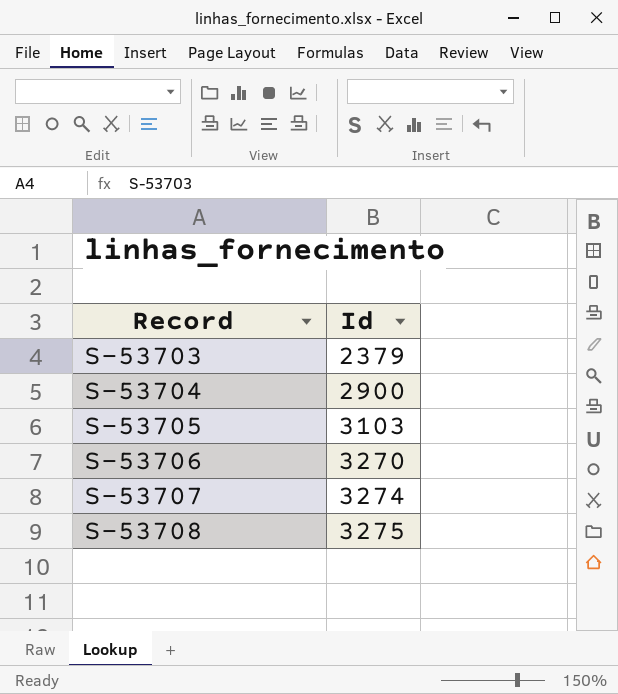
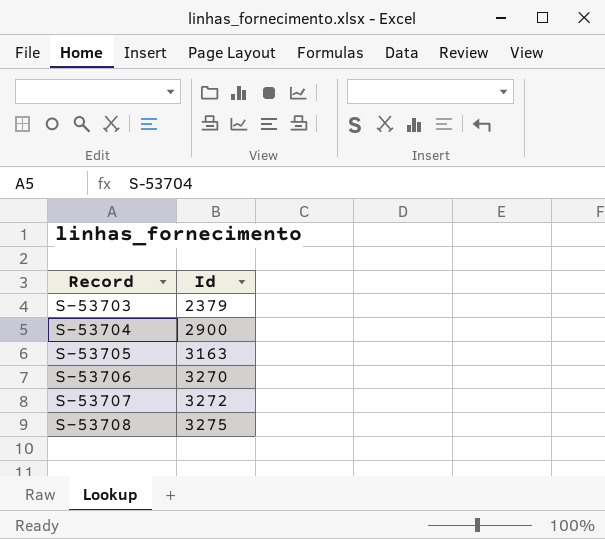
S-53705 | Id: 3103 -> 3163
S-53707 | Id: 3274 -> 3272

